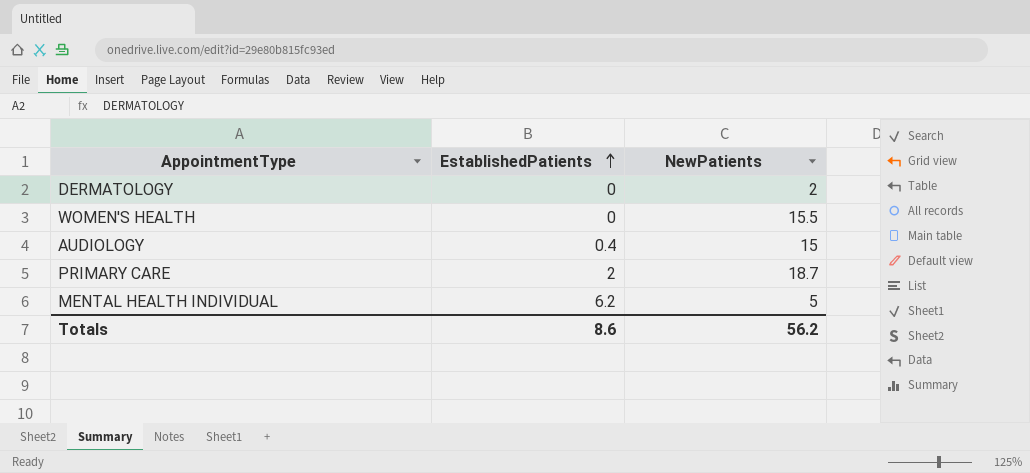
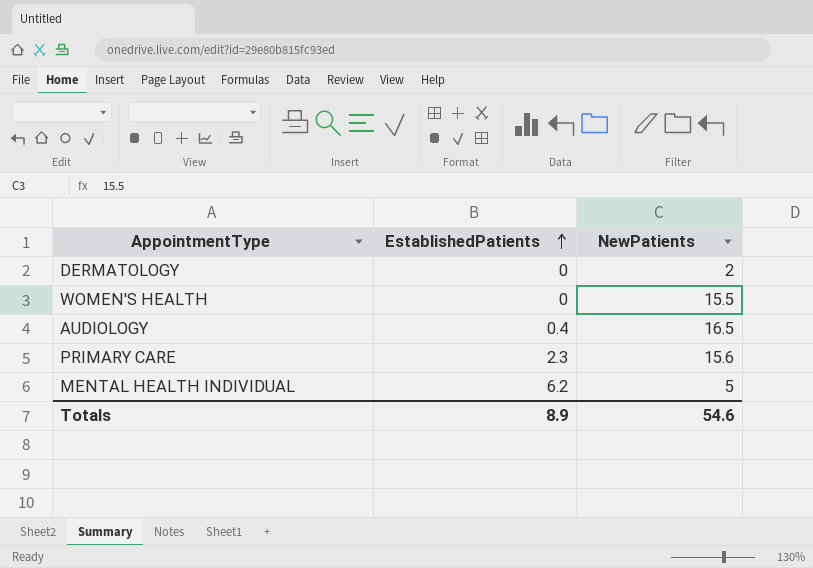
AUDIOLOGY | NewPatients: 15 -> 16.5
PRIMARY CARE | EstablishedPatients: 2 -> 2.3
PRIMARY CARE | NewPatients: 18.7 -> 15.6
Totals | EstablishedPatients: 8.6 -> 8.9
Totals | NewPatients: 56.2 -> 54.6

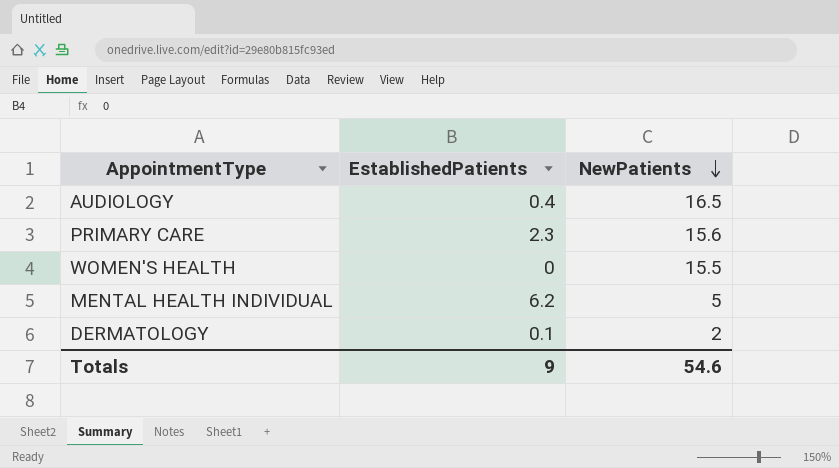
row order: EstablishedPatients ascending -> NewPatients descending
DERMATOLOGY | EstablishedPatients: 0 -> 0.1
Totals | EstablishedPatients: 8.9 -> 9

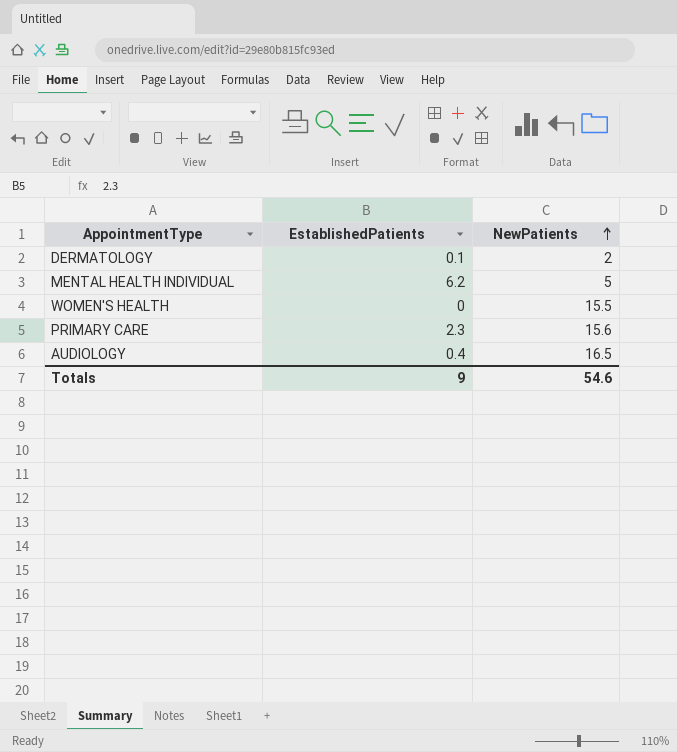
row order: NewPatients descending -> NewPatients ascending

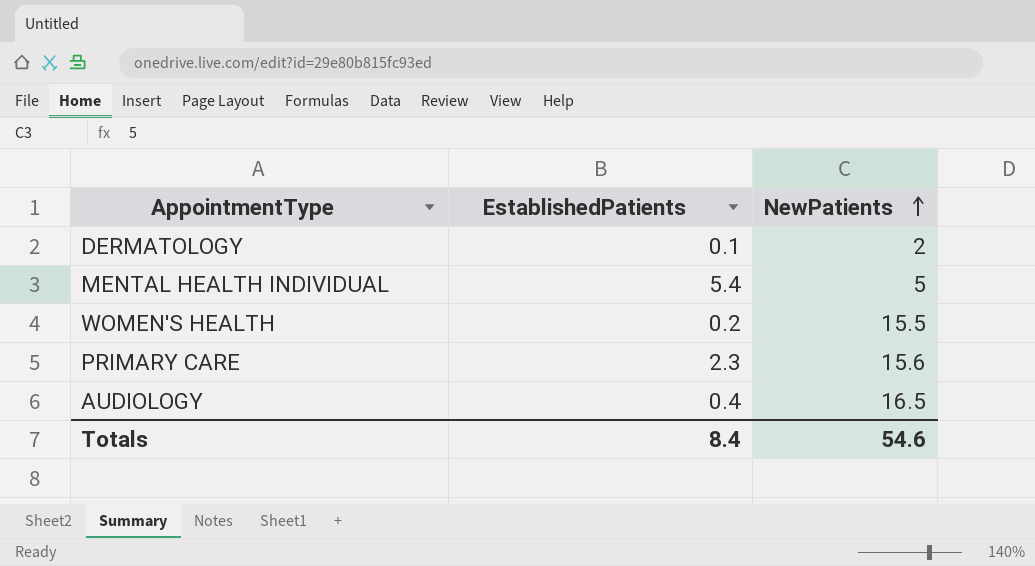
MENTAL HEALTH INDIVIDUAL | EstablishedPatients: 6.2 -> 5.4
WOMEN'S HEALTH | EstablishedPatients: 0 -> 0.2
Totals | EstablishedPatients: 9 -> 8.4

